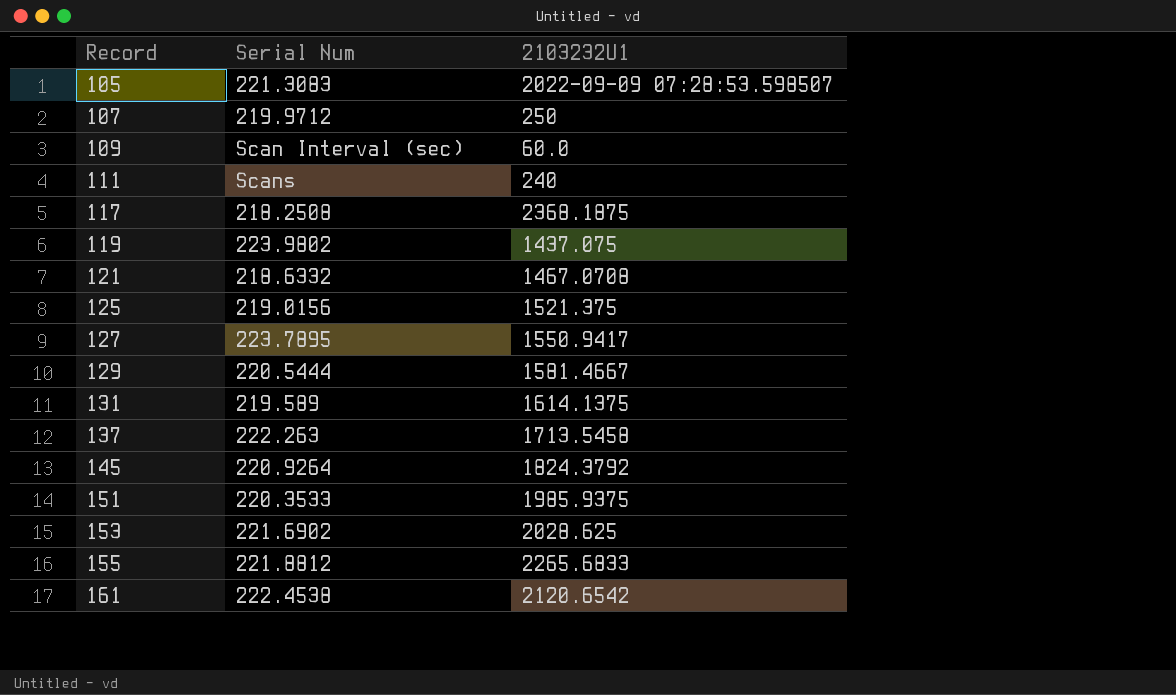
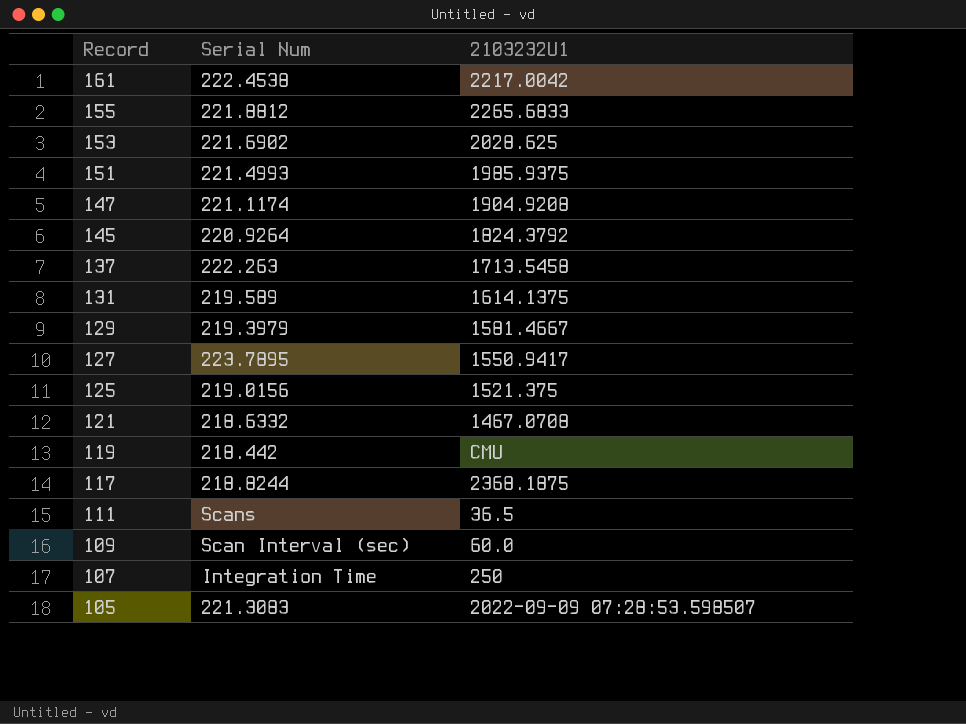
row order: Record ascending -> Record descending
161 | 2103232U1: 2120.6542 -> 2217.0042
151 | Serial Num: 220.3533 -> 221.4993
row 147: none -> 221.1174 | 1904.9208
129 | Serial Num: 220.5444 -> 219.3979
119 | Serial Num: 223.9802 -> 218.442
119 | 2103232U1: 1437.075 -> CMU
117 | Serial Num: 218.2508 -> 218.8244
111 | 2103232U1: 240 -> 36.5
107 | Serial Num: 219.9712 -> Integration Time

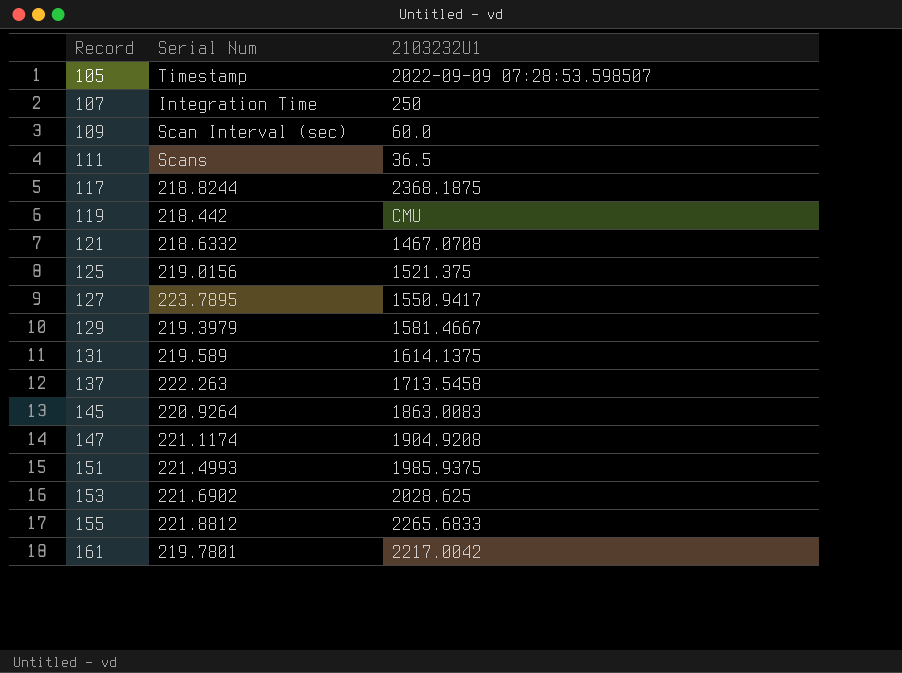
row order: Record descending -> Record ascending
105 | Serial Num: 221.3083 -> Timestamp
145 | 2103232U1: 1824.3792 -> 1863.0083
161 | Serial Num: 222.4538 -> 219.7801

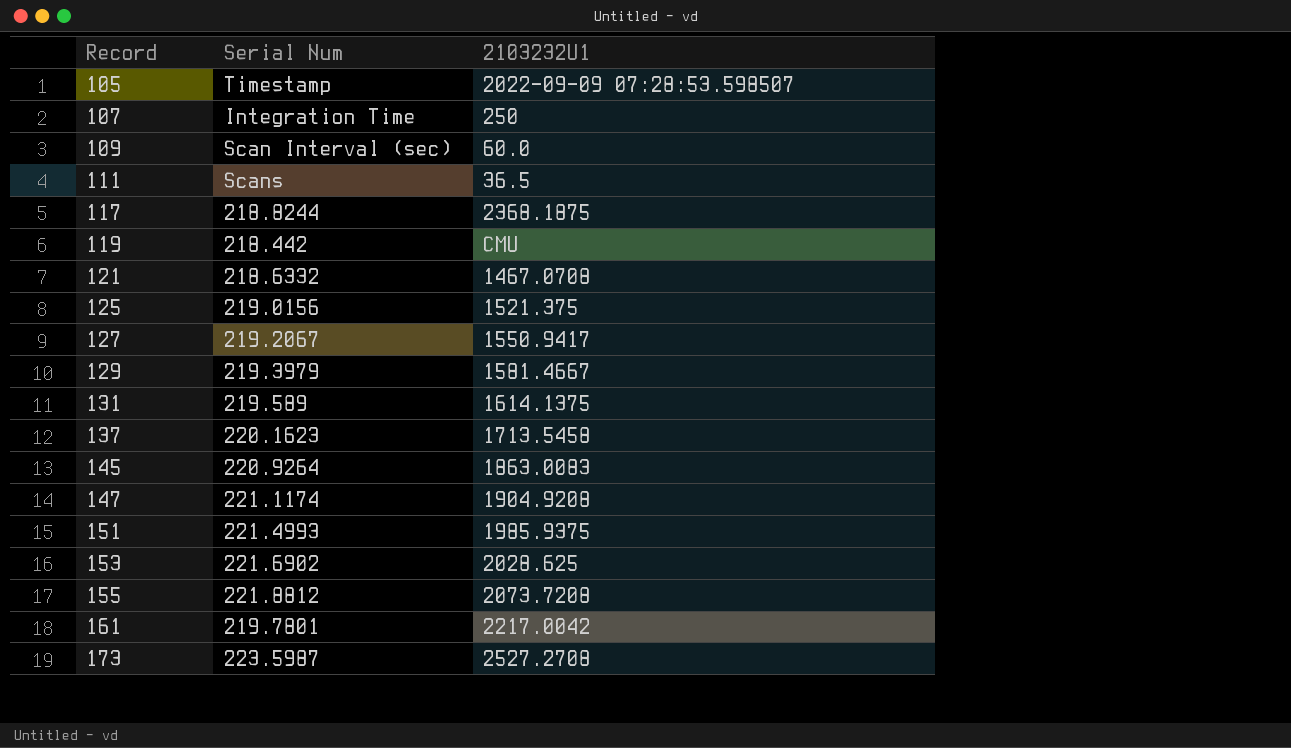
127 | Serial Num: 223.7895 -> 219.2067
137 | Serial Num: 222.263 -> 220.1623
155 | 2103232U1: 2265.6833 -> 2073.7208
row 173: none -> 223.5987 | 2527.2708

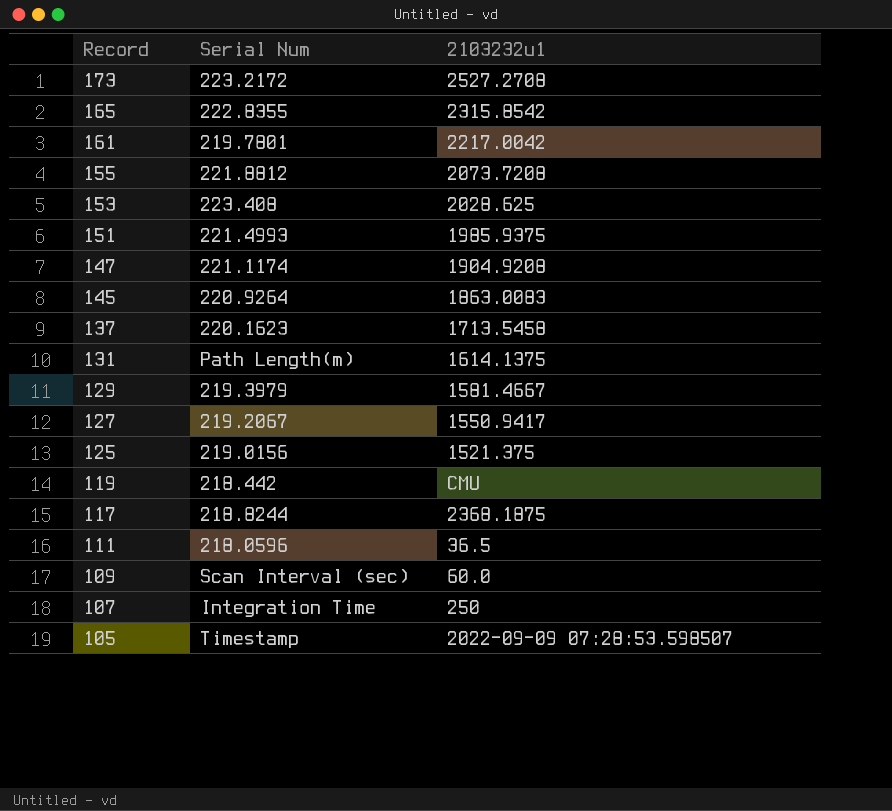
row order: Record ascending -> Record descending
column name: 2103232U1 -> 2103232u1
row 121: 218.6332 | 1467.0708 -> none
173 | Serial Num: 223.5987 -> 223.2172
row 165: none -> 222.8355 | 2315.8542
153 | Serial Num: 221.6902 -> 223.408
131 | Serial Num: 219.589 -> Path Length(m)
111 | Serial Num: Scans -> 218.0596

